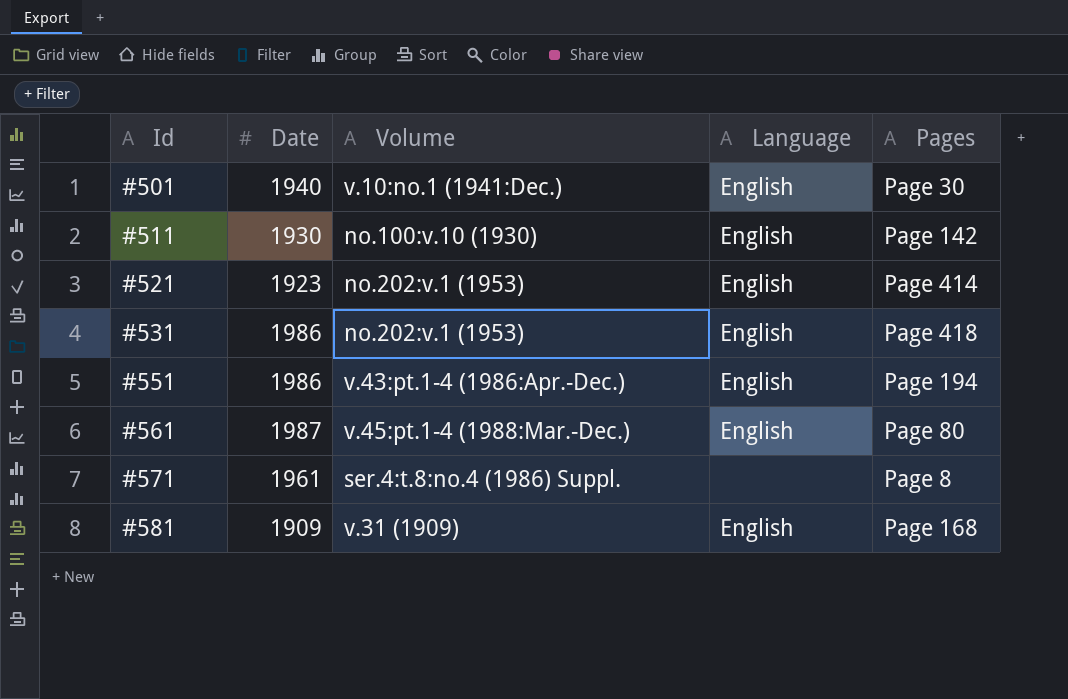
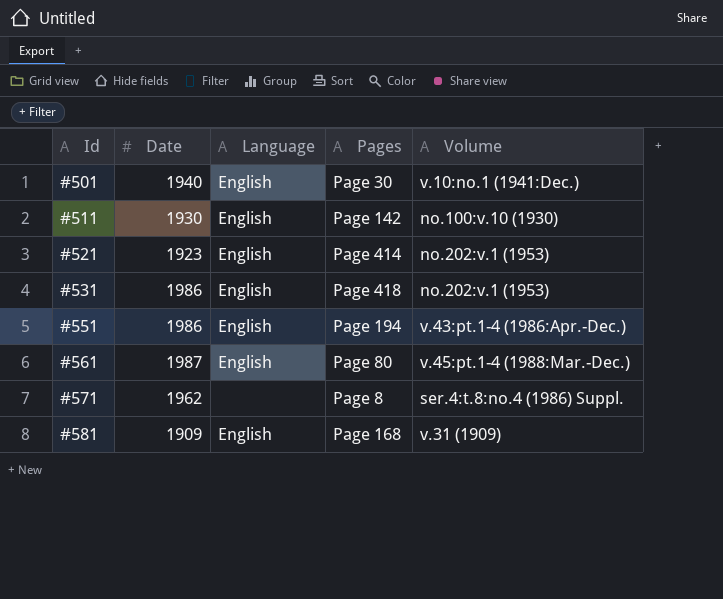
column Volume | position: 3 -> 5
#571 | Date: 1961 -> 1962

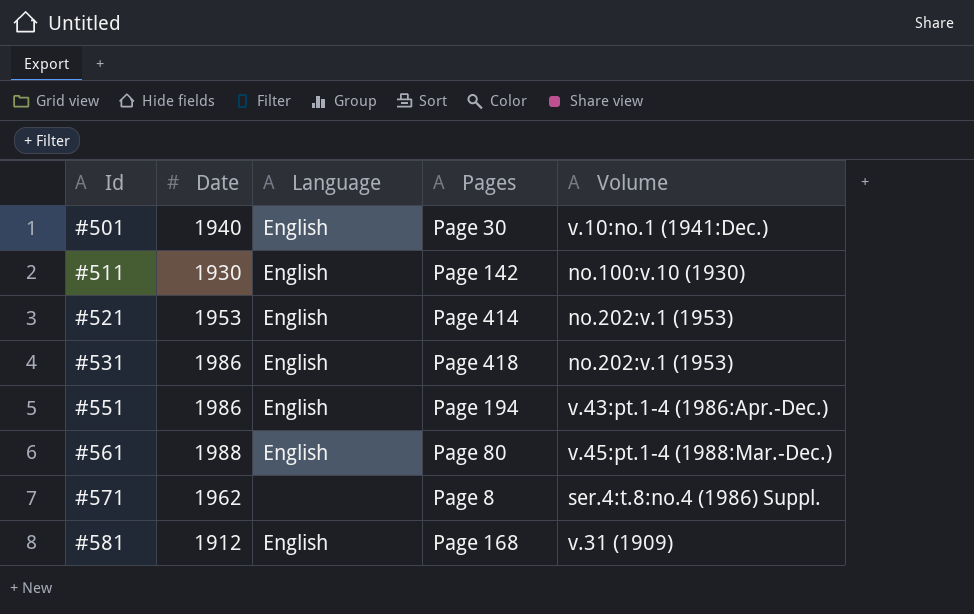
#521 | Date: 1923 -> 1953
#561 | Date: 1987 -> 1988
#581 | Date: 1909 -> 1912

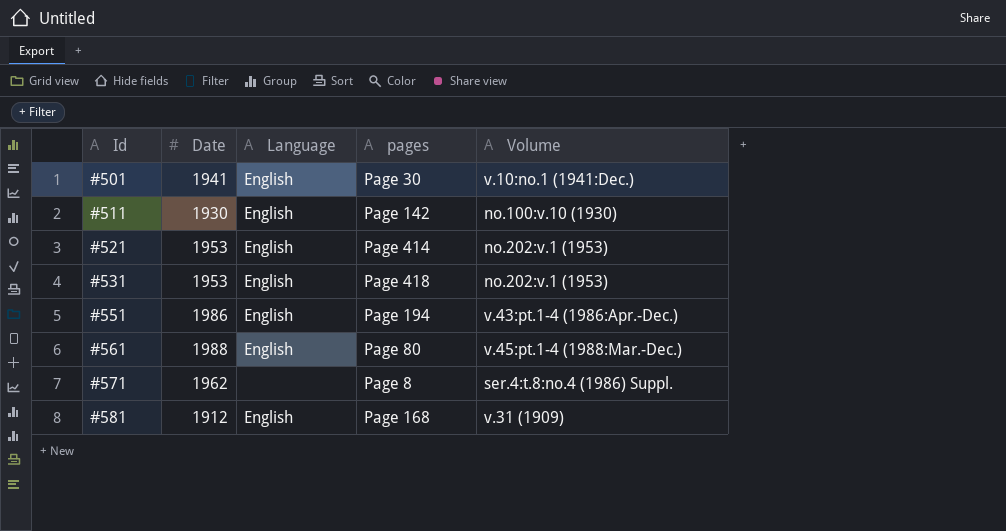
column name: Pages -> pages
#501 | Date: 1940 -> 1941
#531 | Date: 1986 -> 1953

